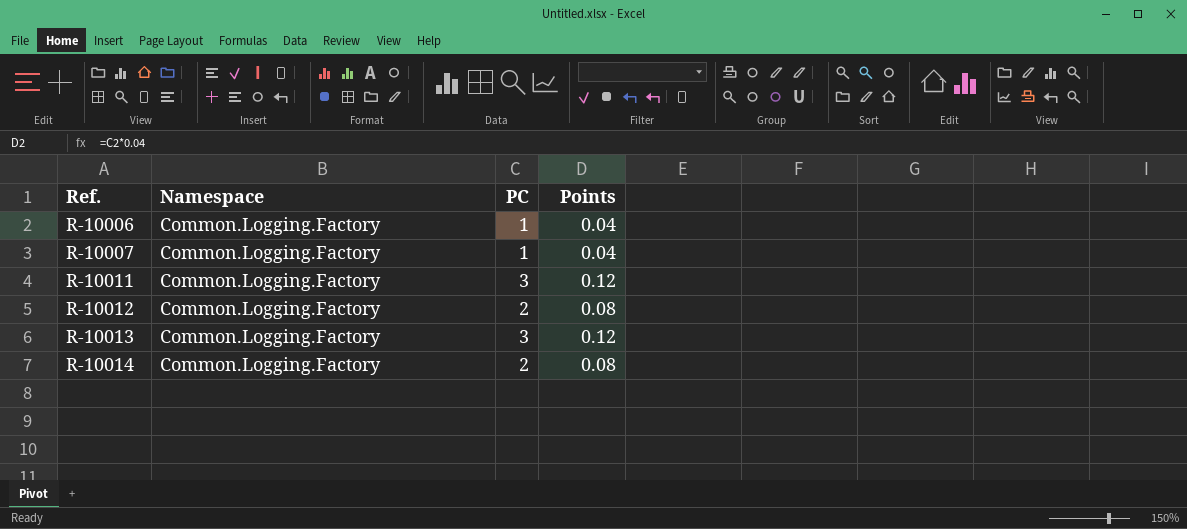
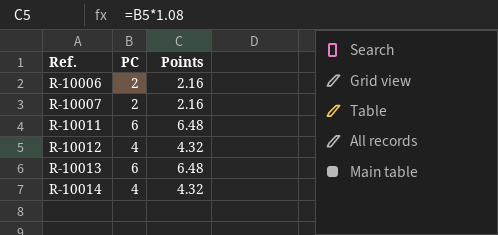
column Namespace | position: 2 -> none
column Points | formula: [PC] * 0.04 -> [PC] * 1.08
R-10006 | PC: 1 -> 2
R-10007 | PC: 1 -> 2
R-10011 | PC: 3 -> 6
R-10012 | PC: 2 -> 4
R-10013 | PC: 3 -> 6
R-10014 | PC: 2 -> 4

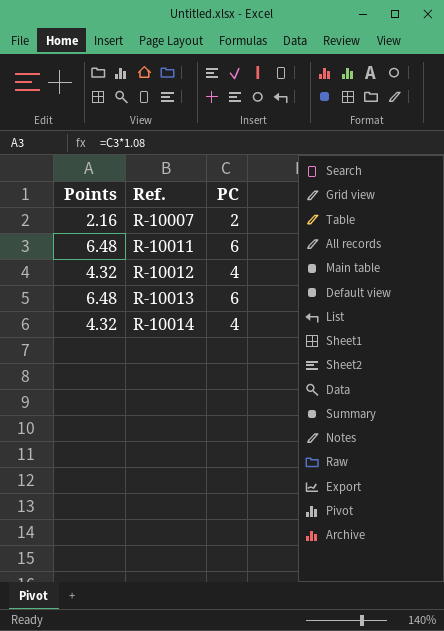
column Points | position: 3 -> 1
row R-10006: 2 | 2.16 -> none

